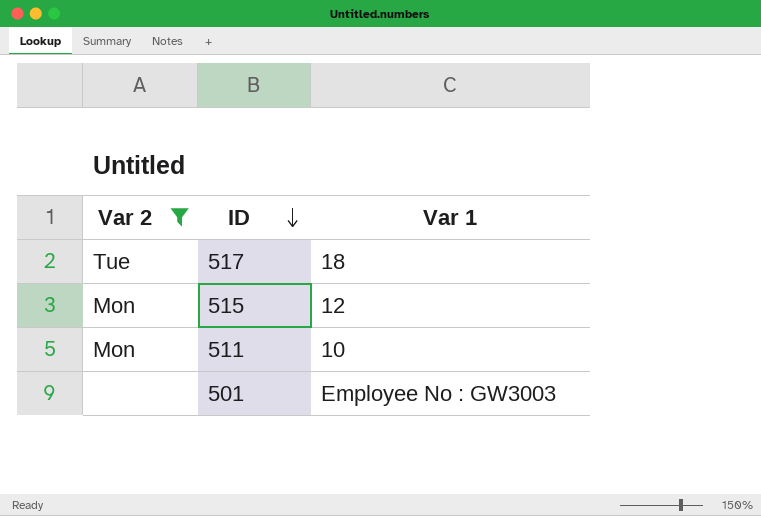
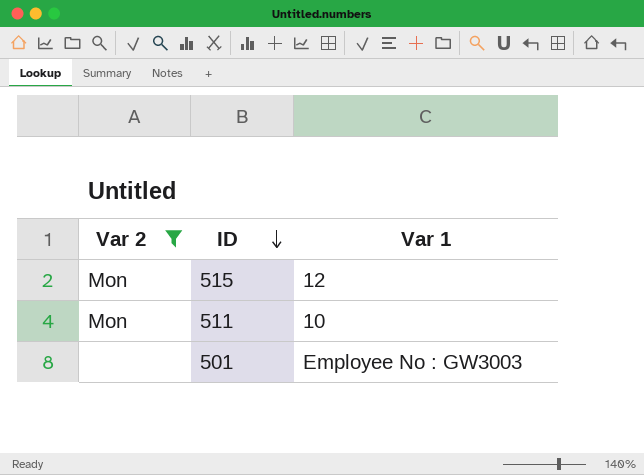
row 517: Tue | 18 -> none

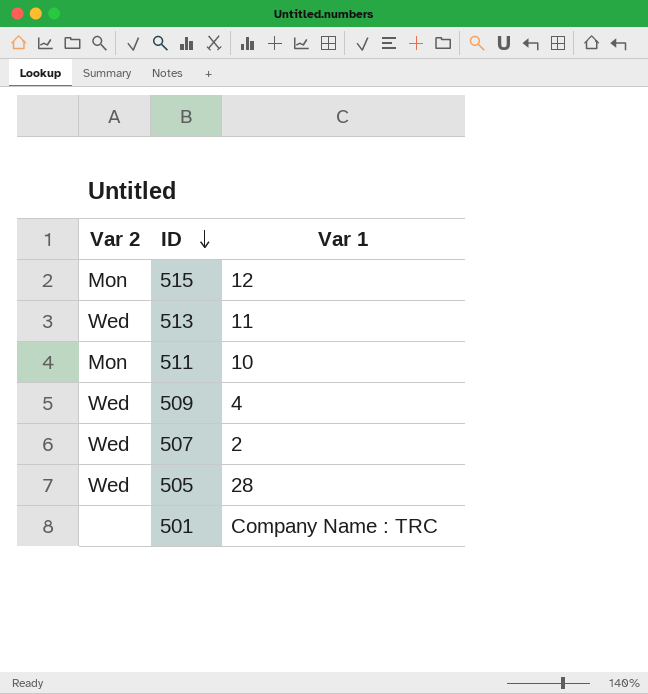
filter: Var 2 != Wed -> none
501 | Var 1: Employee No : GW3003 -> Company Name : TRC

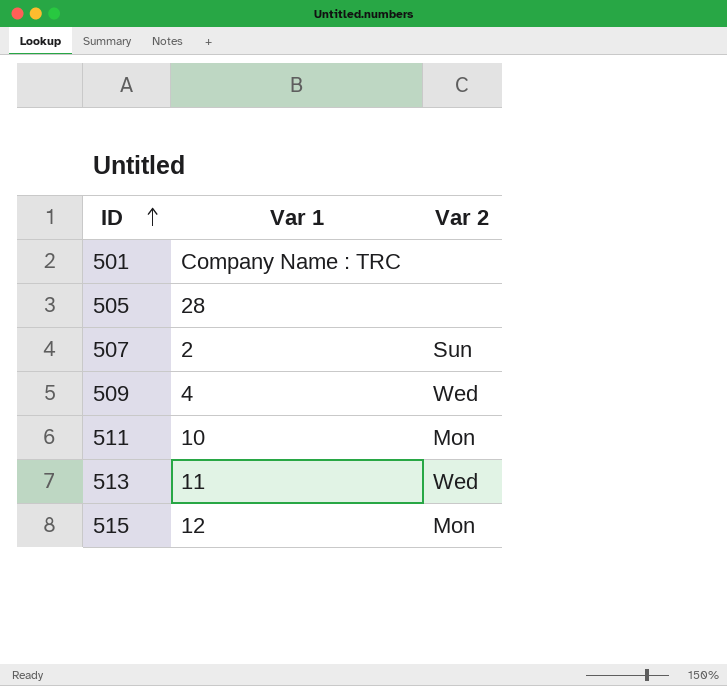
row order: ID descending -> ID ascending
column Var 2 | position: 1 -> 3
505 | Var 2: Wed -> none
507 | Var 2: Wed -> Sun

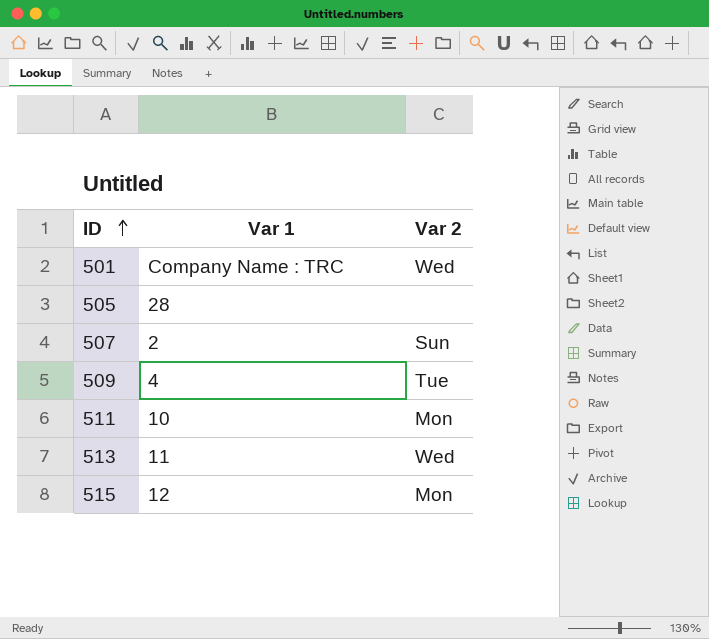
501 | Var 2: none -> Wed
509 | Var 2: Wed -> Tue

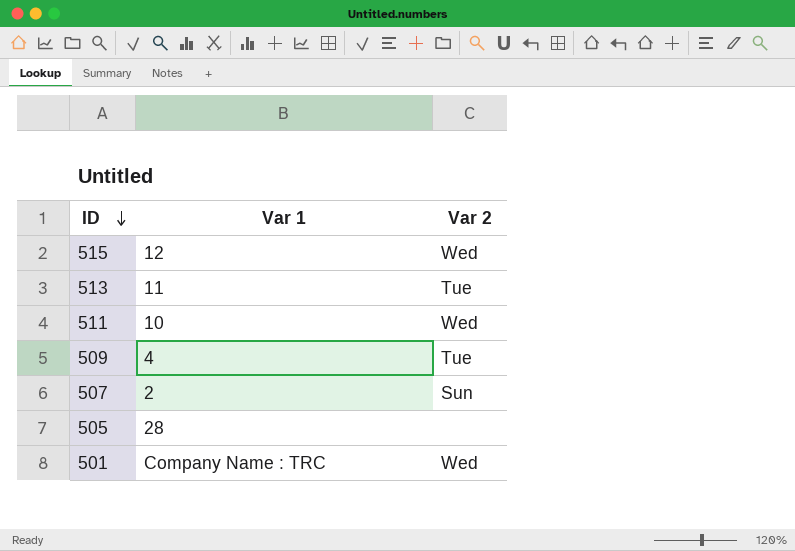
row order: ID ascending -> ID descending
515 | Var 2: Mon -> Wed
513 | Var 2: Wed -> Tue
511 | Var 2: Mon -> Wed

